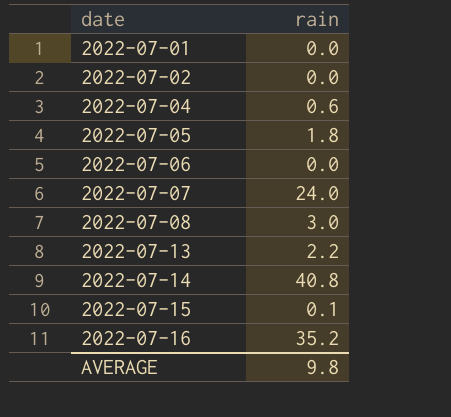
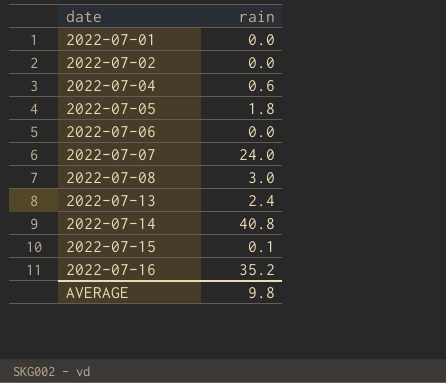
2022-07-13 | rain: 2.2 -> 2.4

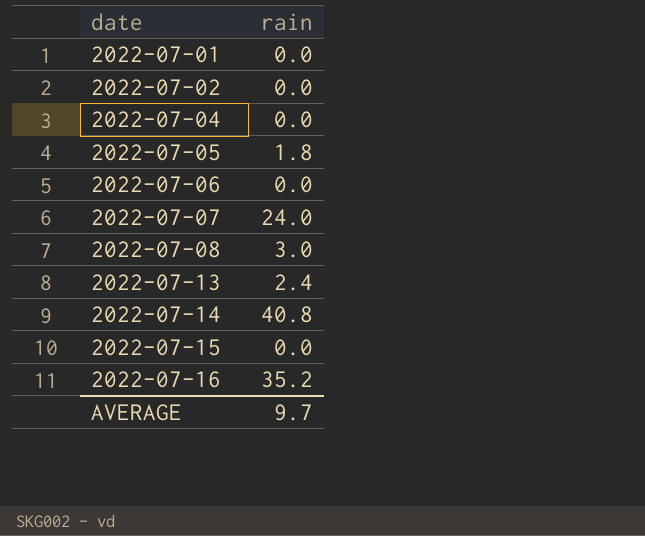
2022-07-04 | rain: 0.6 -> 0.0
2022-07-15 | rain: 0.1 -> 0.0
AVERAGE | rain: 9.8 -> 9.7

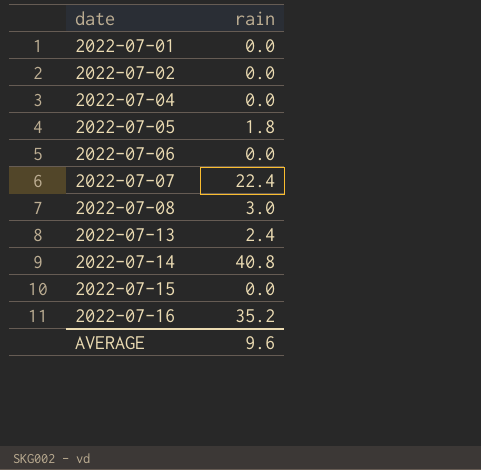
2022-07-07 | rain: 24.0 -> 22.4
AVERAGE | rain: 9.7 -> 9.6

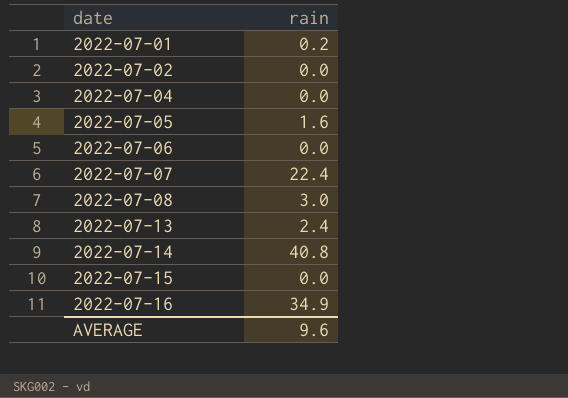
2022-07-01 | rain: 0.0 -> 0.2
2022-07-05 | rain: 1.8 -> 1.6
2022-07-16 | rain: 35.2 -> 34.9

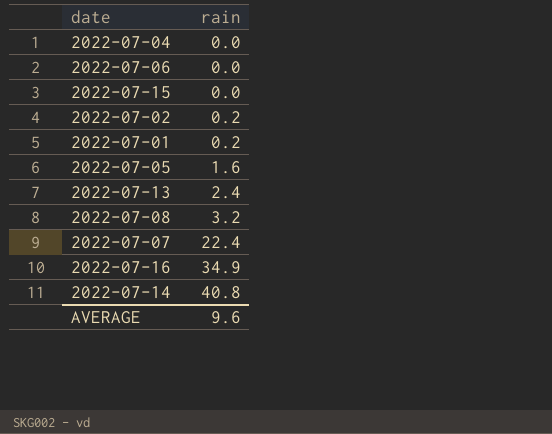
row order: date ascending -> rain ascending
2022-07-02 | rain: 0.0 -> 0.2
2022-07-08 | rain: 3.0 -> 3.2

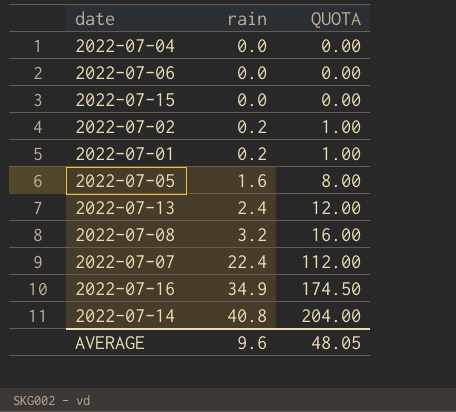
column QUOTA | formula: none -> [rain] * 5

